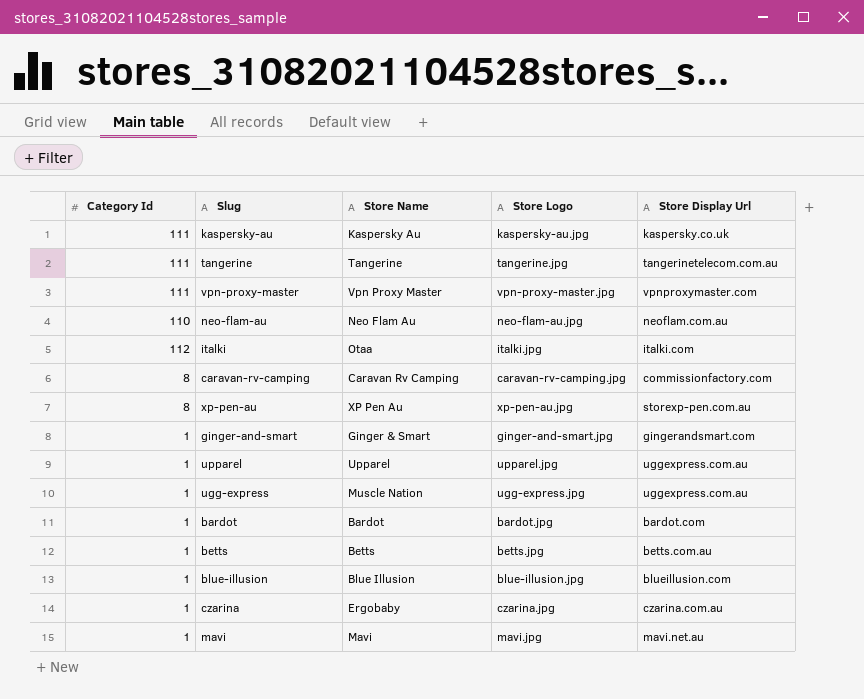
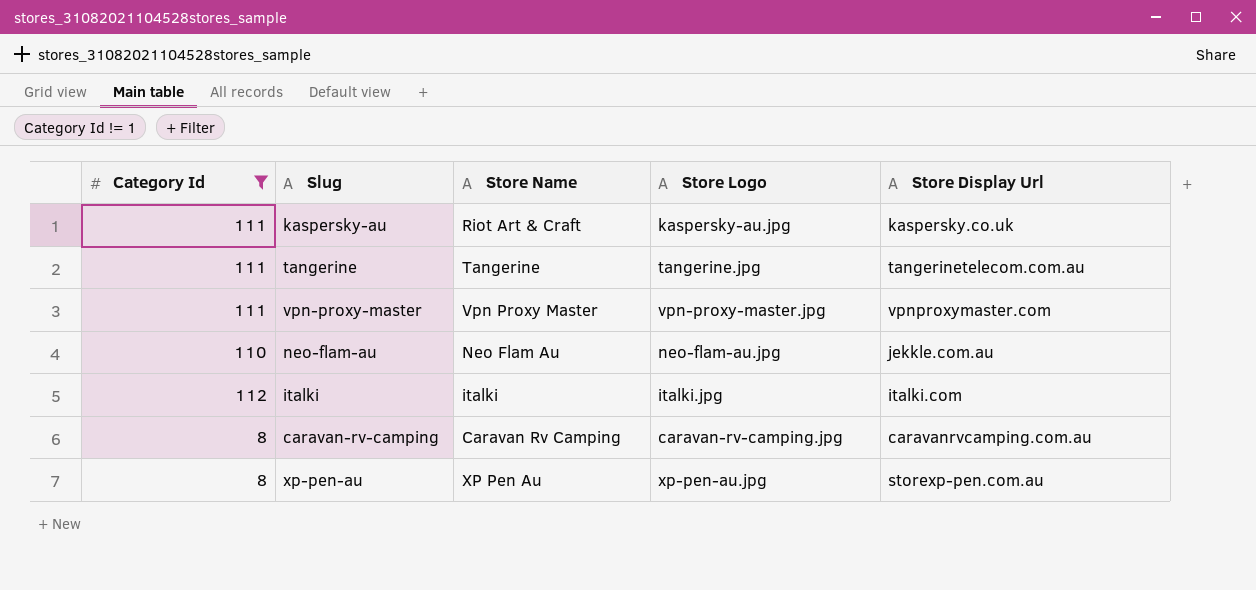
filter: none -> Category Id != 1
kaspersky-au | Store Name: Kaspersky Au -> Riot Art & Craft
neo-flam-au | Store Display Url: neoflam.com.au -> jekkle.com.au
italki | Store Name: Otaa -> italki
caravan-rv-camping | Store Display Url: commissionfactory.com -> caravanrvcamping.com.au

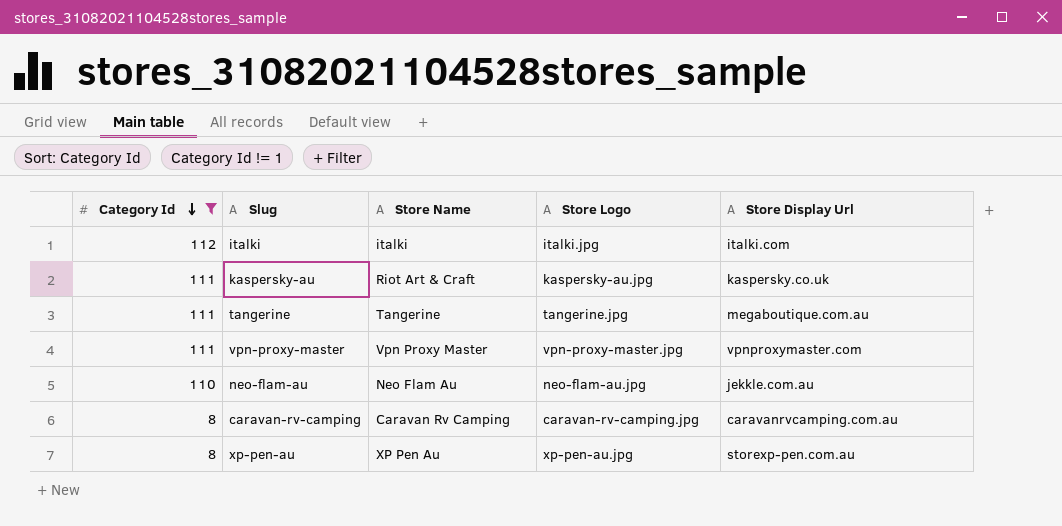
row order: none -> Category Id descending
tangerine | Store Display Url: tangerinetelecom.com.au -> megaboutique.com.au

